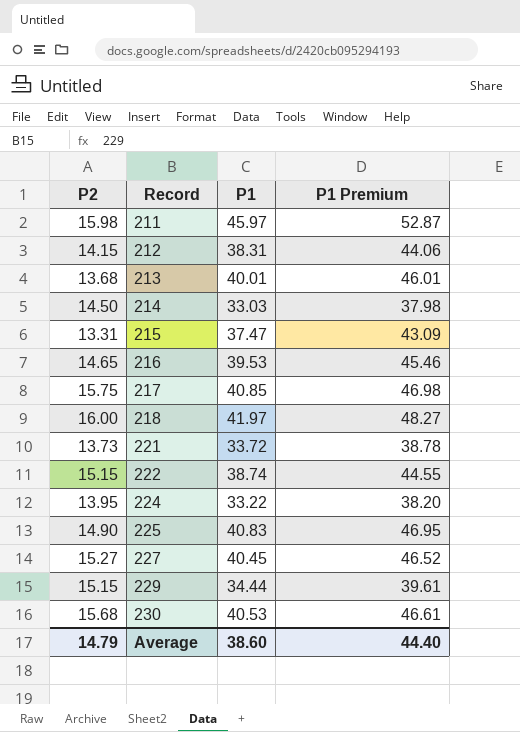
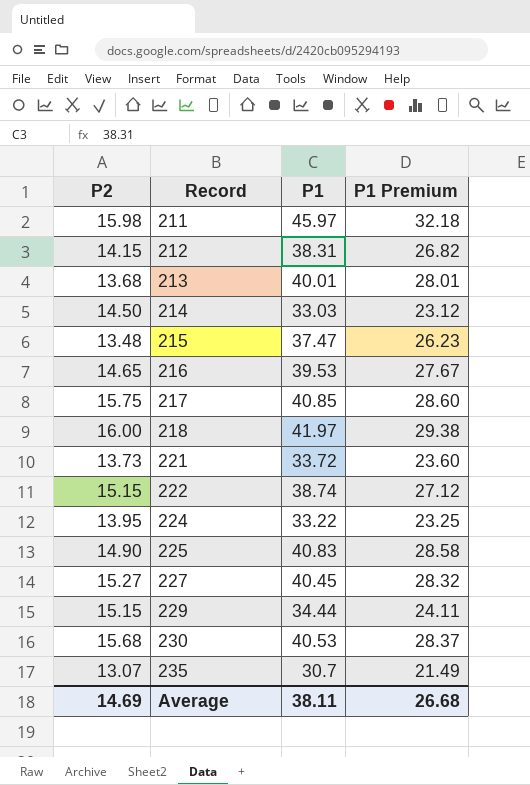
column P1 Premium | formula: [P1] * 1.15 -> [P1] * 0.7
215 | P2: 13.31 -> 13.48
row 235: none -> 13.07 | 30.7 | 21.49
Average | P2: 14.79 -> 14.69
Average | P1: 38.60 -> 38.11
Average | P1 Premium: 44.40 -> 26.68

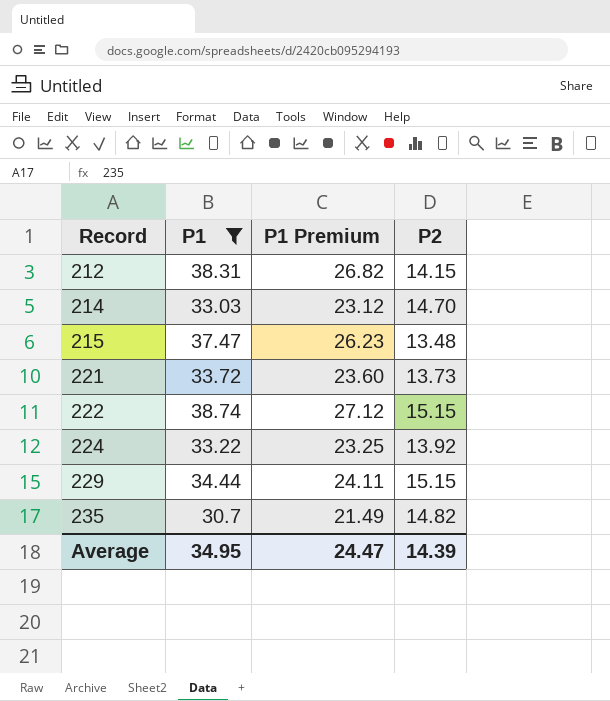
filter: none -> P1 <= 38.74
column P2 | position: 1 -> 4
214 | P2: 14.50 -> 14.70
224 | P2: 13.95 -> 13.92
235 | P2: 13.07 -> 14.82
Average | P1: 38.11 -> 34.95
Average | P1 Premium: 26.68 -> 24.47
Average | P2: 14.69 -> 14.39

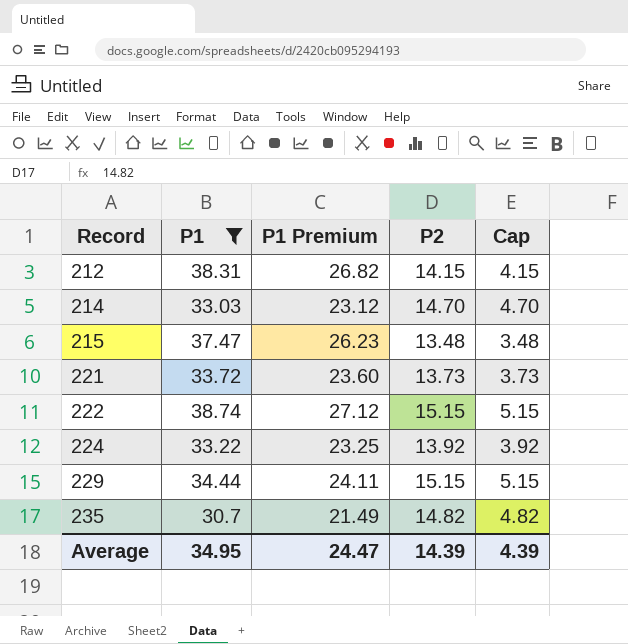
column Cap | formula: none -> [P2] - 10

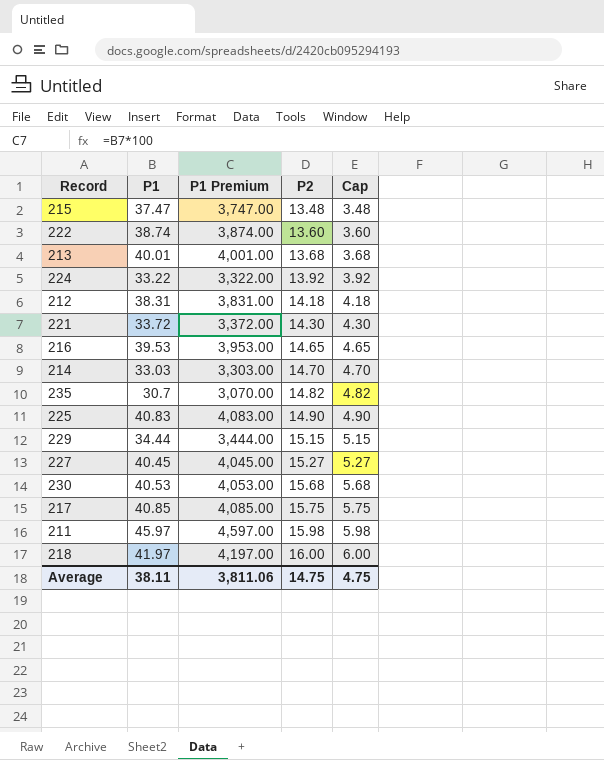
filter: P1 <= 38.74 -> none
row order: Record ascending -> P2 ascending
column P1 Premium | formula: [P1] * 0.7 -> [P1] * 100
222 | P2: 15.15 -> 13.60
222 | Cap: 5.15 -> 3.60
212 | P2: 14.15 -> 14.18
212 | Cap: 4.15 -> 4.18
221 | P2: 13.73 -> 14.30
221 | Cap: 3.73 -> 4.30
Average | P1: 34.95 -> 38.11
Average | P1 Premium: 24.47 -> 3,811.06
Average | P2: 14.39 -> 14.75
Average | Cap: 4.39 -> 4.75

